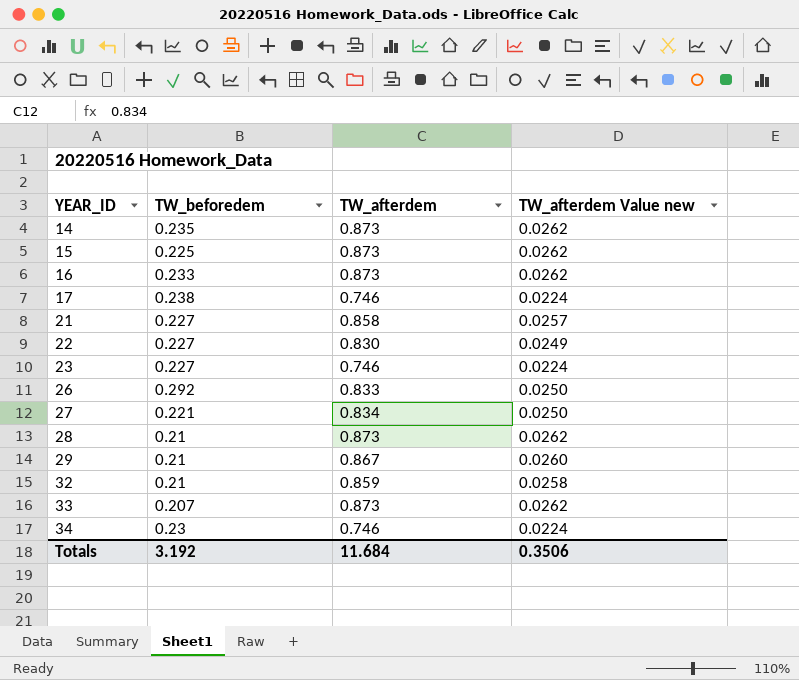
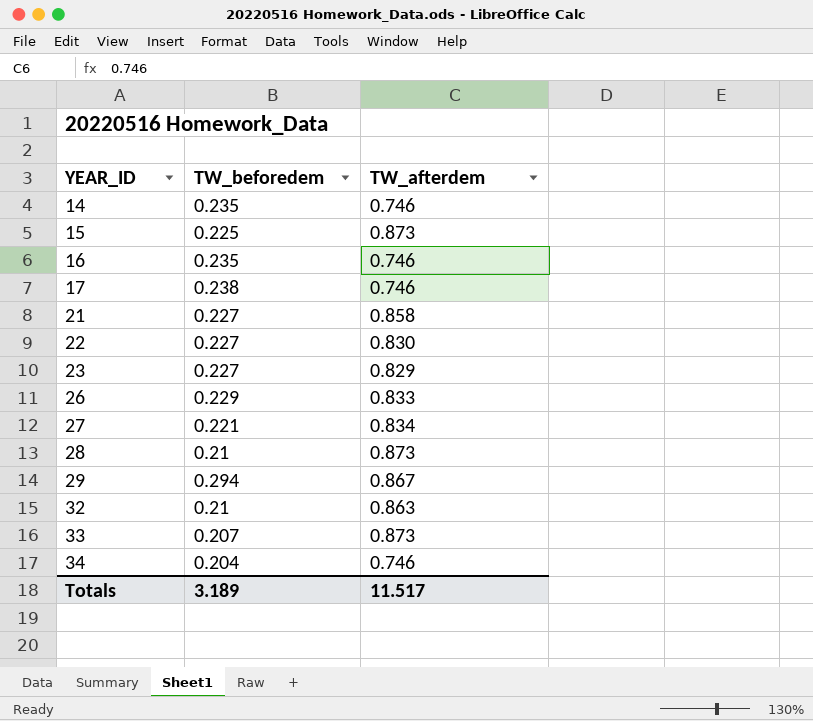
column TW_afterdem Value new | formula: [TW_afterdem] * 0.03 -> none
14 | TW_afterdem: 0.873 -> 0.746
16 | TW_beforedem: 0.233 -> 0.235
16 | TW_afterdem: 0.873 -> 0.746
23 | TW_afterdem: 0.746 -> 0.829
26 | TW_beforedem: 0.292 -> 0.229
29 | TW_beforedem: 0.21 -> 0.294
32 | TW_afterdem: 0.859 -> 0.863
34 | TW_beforedem: 0.23 -> 0.204
Totals | TW_beforedem: 3.192 -> 3.189
Totals | TW_afterdem: 11.684 -> 11.517

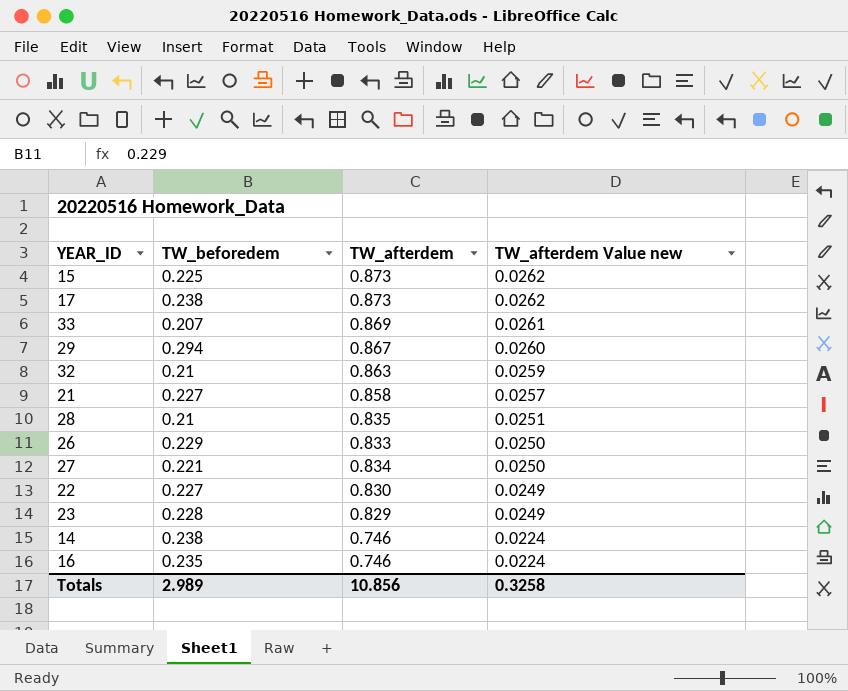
row order: YEAR_ID ascending -> TW_afterdem Value new descending
column TW_afterdem Value new | formula: none -> [TW_afterdem] * 0.03
row 34: 0.204 | 0.746 -> none
17 | TW_afterdem: 0.746 -> 0.873
33 | TW_afterdem: 0.873 -> 0.869
28 | TW_afterdem: 0.873 -> 0.835
23 | TW_beforedem: 0.227 -> 0.228
14 | TW_beforedem: 0.235 -> 0.238
Totals | TW_beforedem: 3.189 -> 2.989
Totals | TW_afterdem: 11.517 -> 10.856

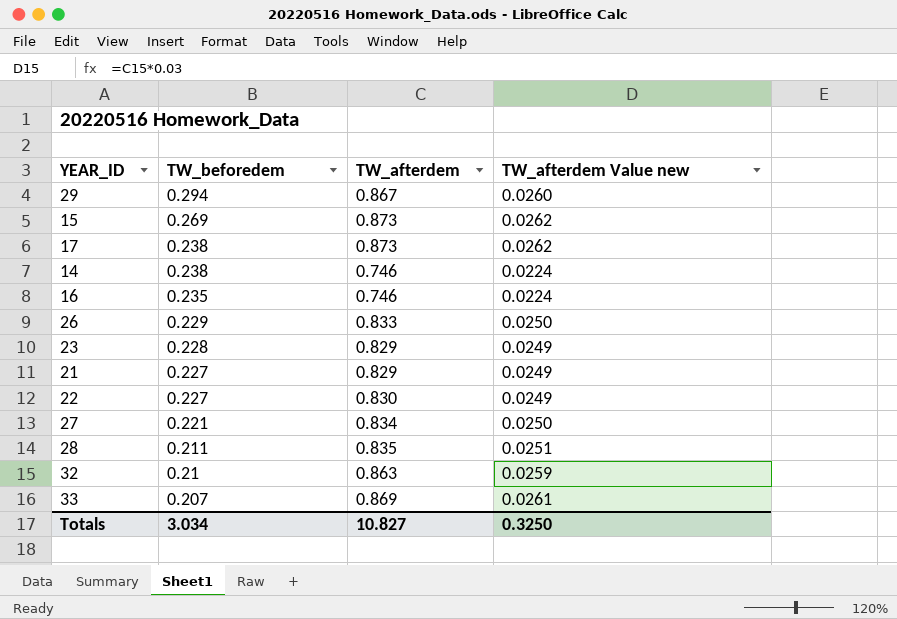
row order: TW_afterdem Value new descending -> TW_beforedem descending
15 | TW_beforedem: 0.225 -> 0.269
21 | TW_afterdem: 0.858 -> 0.829
21 | TW_afterdem Value new: 0.0257 -> 0.0249
28 | TW_beforedem: 0.21 -> 0.211
Totals | TW_beforedem: 2.989 -> 3.034
Totals | TW_afterdem: 10.856 -> 10.827
Totals | TW_afterdem Value new: 0.3258 -> 0.3250

